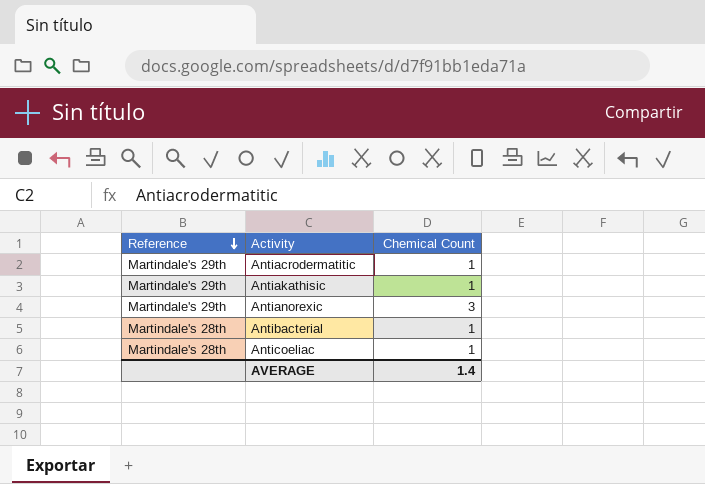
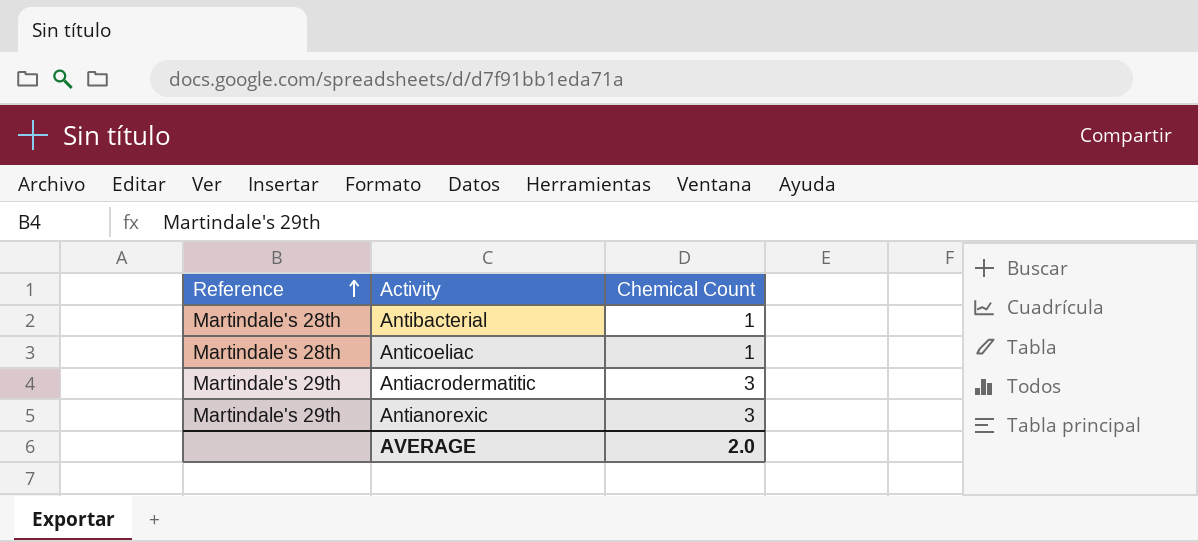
row order: Reference descending -> Reference ascending
row Antiakathisic: Martindale's 29th | 1 -> none
Antiacrodermatitic | Chemical Count: 1 -> 3
AVERAGE | Chemical Count: 1.4 -> 2.0

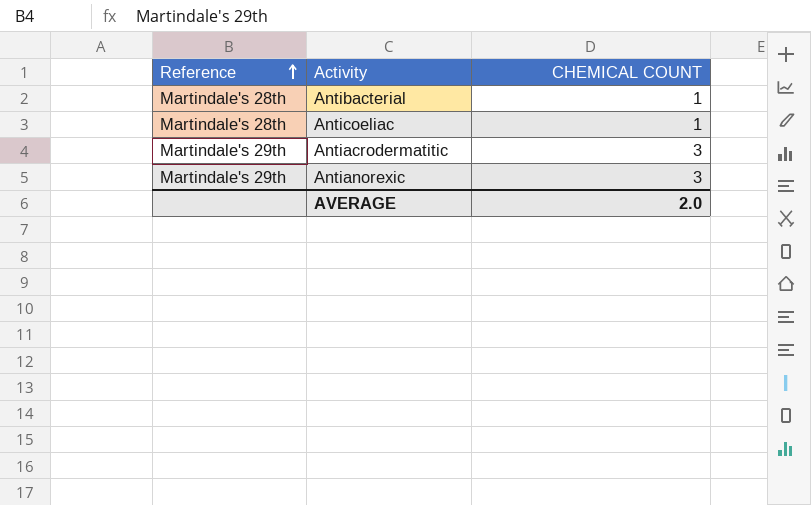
column name: Chemical Count -> CHEMICAL COUNT

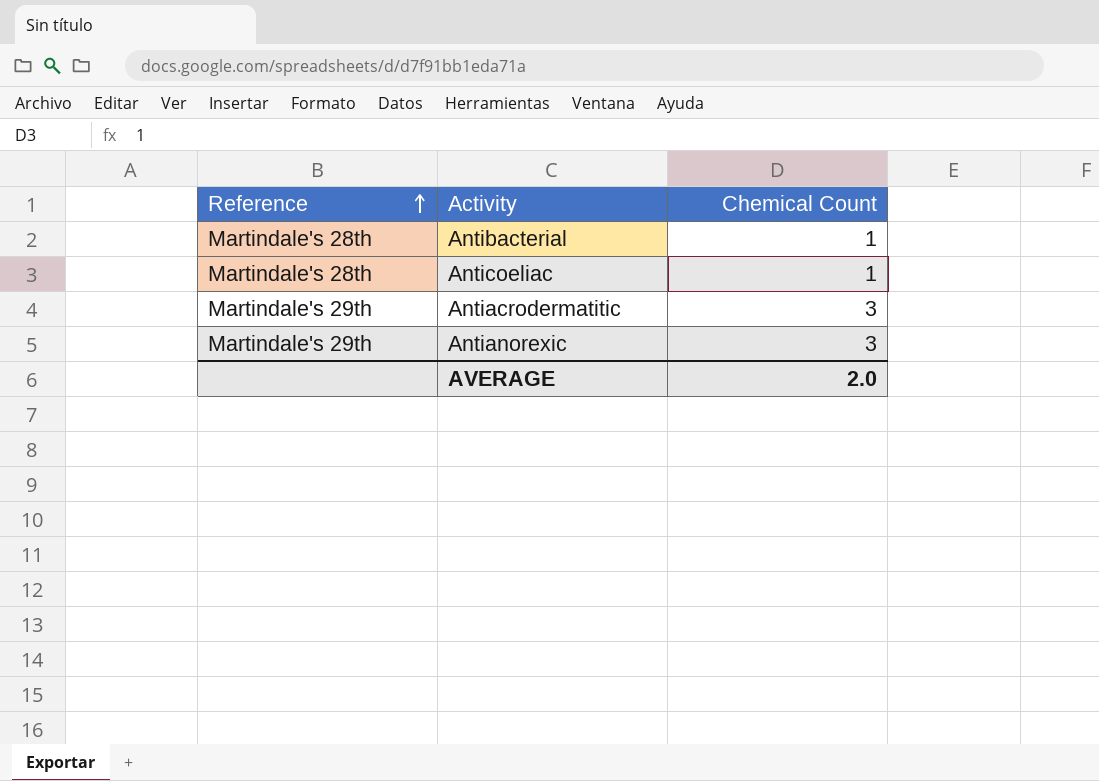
column name: CHEMICAL COUNT -> Chemical Count

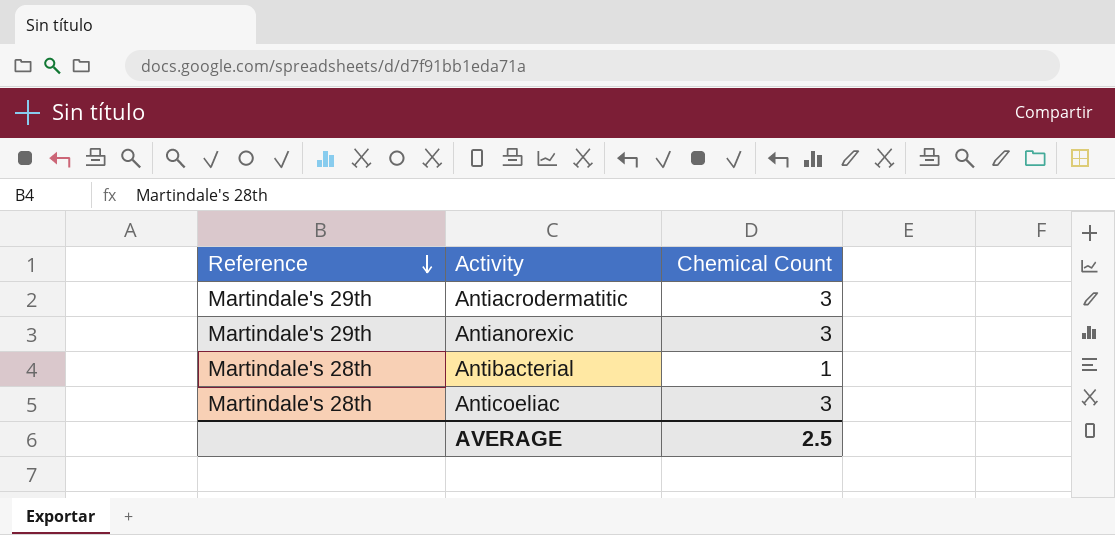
row order: Reference ascending -> Reference descending
Anticoeliac | Chemical Count: 1 -> 3
AVERAGE | Chemical Count: 2.0 -> 2.5

